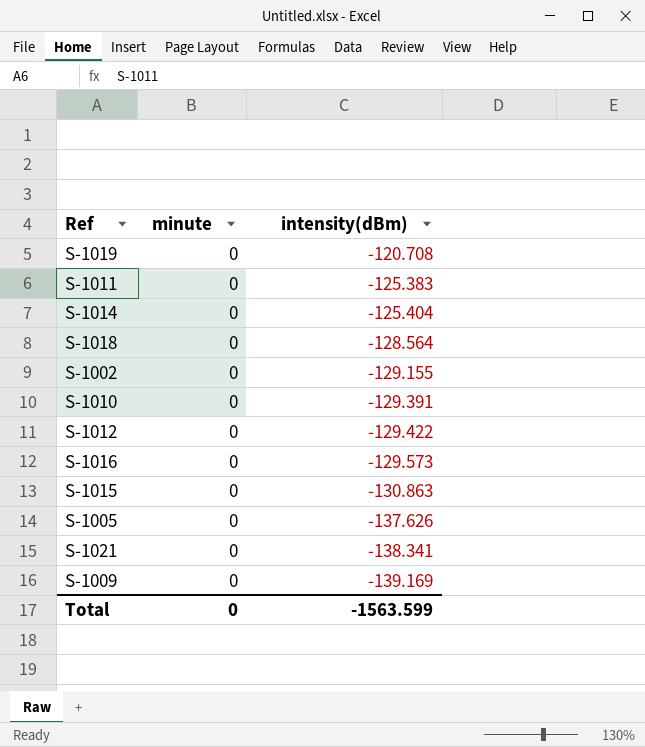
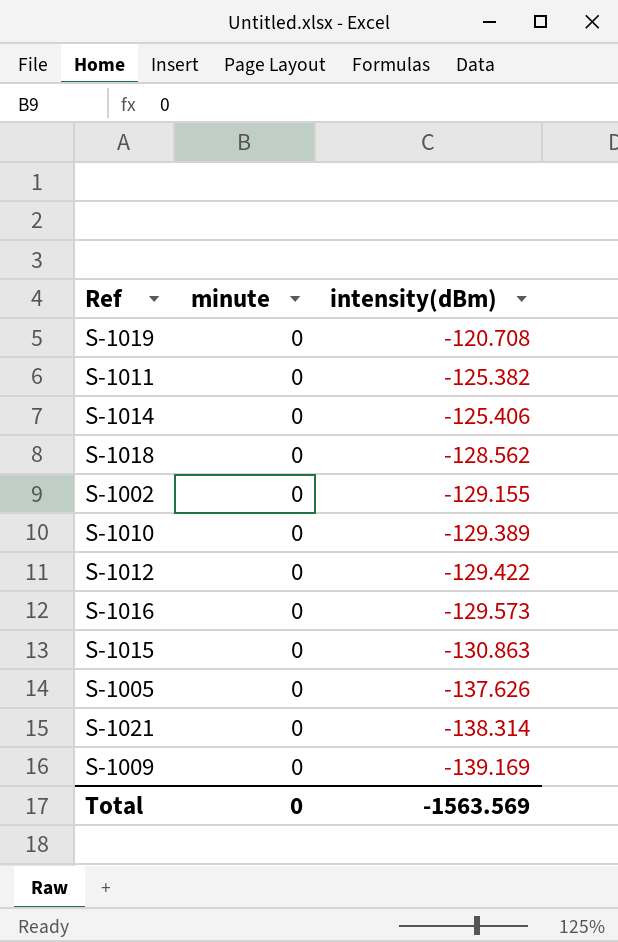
S-1011 | intensity(dBm): -125.383 -> -125.382
S-1014 | intensity(dBm): -125.404 -> -125.406
S-1018 | intensity(dBm): -128.564 -> -128.562
S-1010 | intensity(dBm): -129.391 -> -129.389
S-1021 | intensity(dBm): -138.341 -> -138.314
Total | intensity(dBm): -1563.599 -> -1563.569

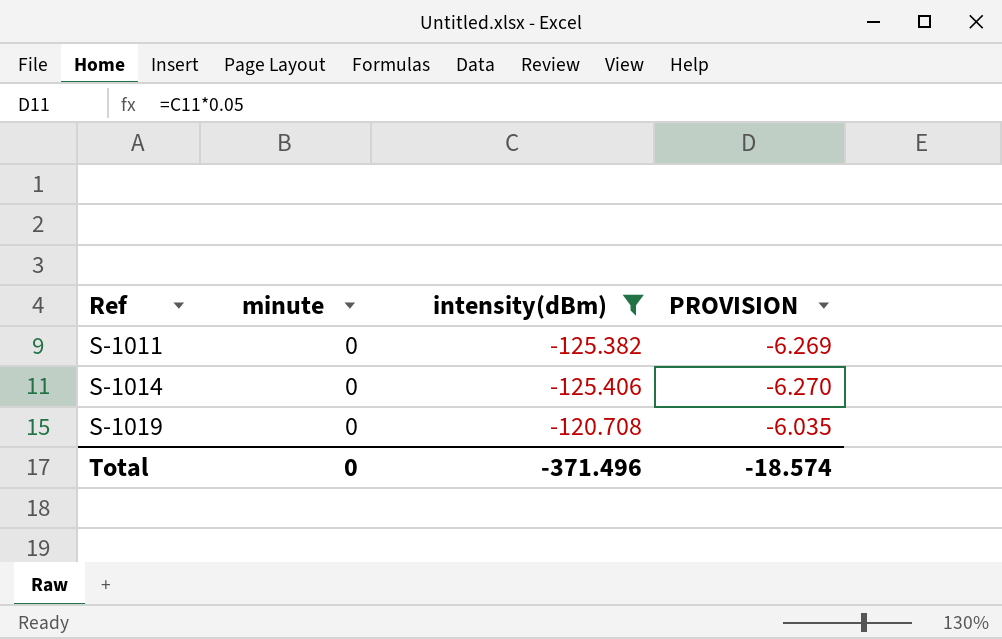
filter: none -> intensity(dBm) >= -125.406
row order: intensity(dBm) descending -> Ref ascending
column PROVISION | formula: none -> [intensity(dBm)] * 0.05
Total | intensity(dBm): -1563.569 -> -371.496

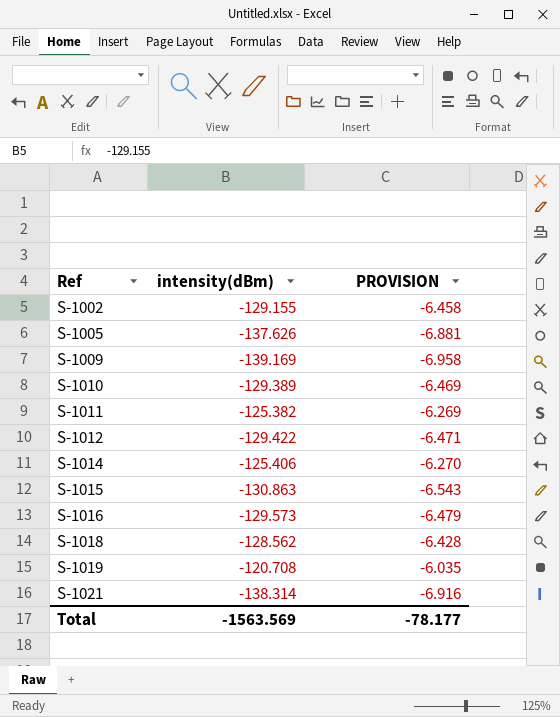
filter: intensity(dBm) >= -125.406 -> none
column minute | position: 2 -> none
Total | intensity(dBm): -371.496 -> -1563.569
Total | PROVISION: -18.574 -> -78.177

